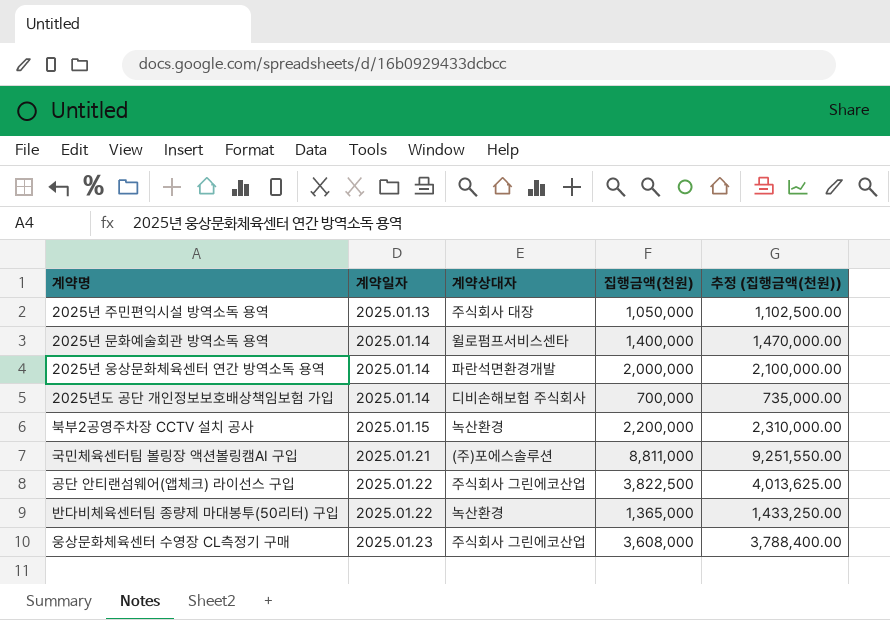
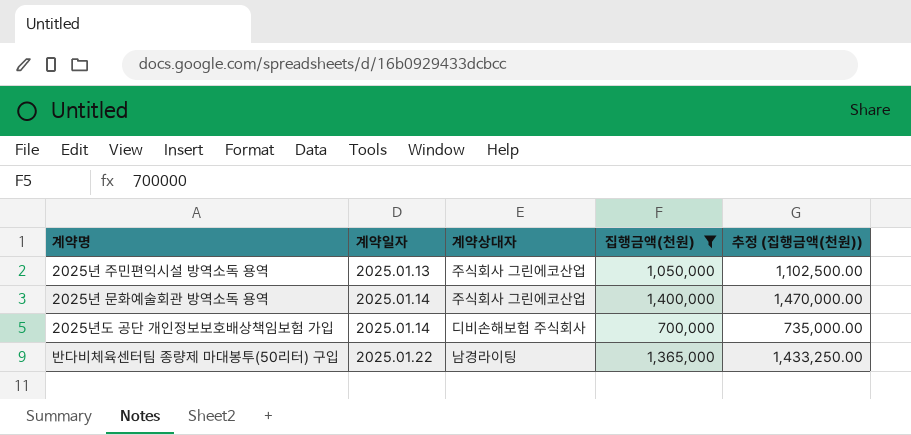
filter: none -> 집행금액(천원) <= 1,400,000
2025년 주민편익시설 방역소독 용역 | 계약상대자: 주식회사 대장 -> 주식회사 그린에코산업
2025년 문화예술회관 방역소독 용역 | 계약상대자: 윌로펌프서비스센타 -> 주식회사 그린에코산업
반다비체육센터팀 종량제 마대봉투(50리터) 구입 | 계약상대자: 녹산환경 -> 남경라이팅

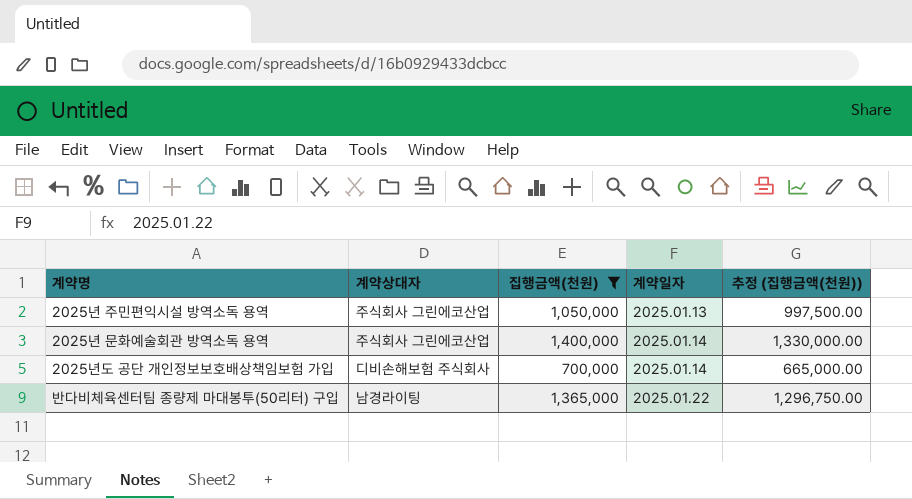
column 계약일자 | position: 2 -> 4
column 추정 (집행금액(천원)) | formula: [집행금액(천원)] * 1.05 -> [집행금액(천원)] * 0.95

